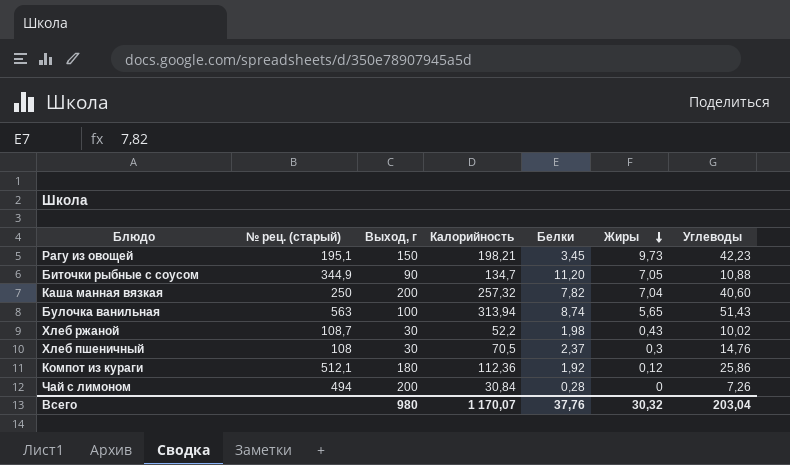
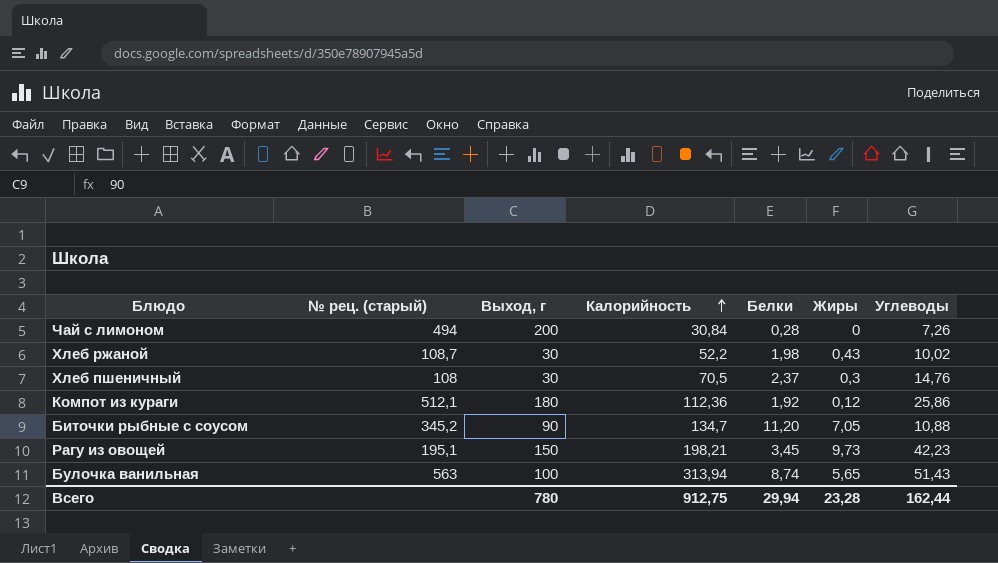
row order: Жиры descending -> Калорийность ascending
row Каша манная вязкая: 250 | 200 | 257,32 | 7,82 | 7,04 | 40,60 -> none
Биточки рыбные с соусом | № рец. (старый): 344,9 -> 345,2
Всего | Выход, г: 980 -> 780
Всего | Калорийность: 1 170,07 -> 912,75
Всего | Белки: 37,76 -> 29,94
Всего | Жиры: 30,32 -> 23,28
Всего | Углеводы: 203,04 -> 162,44

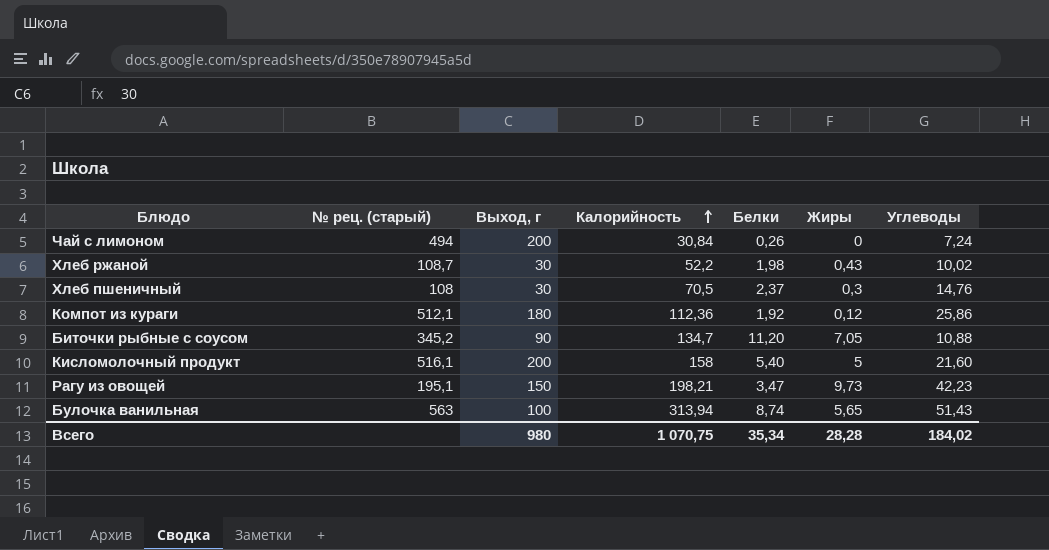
Чай с лимоном | Белки: 0,28 -> 0,26
Чай с лимоном | Углеводы: 7,26 -> 7,24
row Кисломолочный продукт: none -> 516,1 | 200 | 158 | 5,40 | 5 | 21,60
Рагу из овощей | Белки: 3,45 -> 3,47
Всего | Выход, г: 780 -> 980
Всего | Калорийность: 912,75 -> 1 070,75
Всего | Белки: 29,94 -> 35,34
Всего | Жиры: 23,28 -> 28,28
Всего | Углеводы: 162,44 -> 184,02

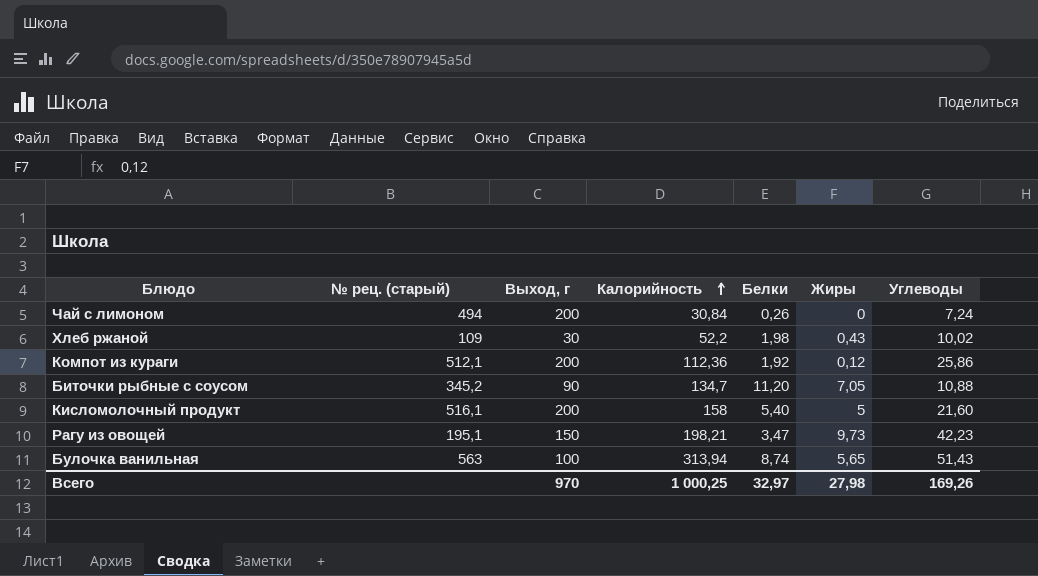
row Хлеб пшеничный: 108 | 30 | 70,5 | 2,37 | 0,3 | 14,76 -> none
Хлеб ржаной | № рец. (старый): 108,7 -> 109
Компот из кураги | Выход, г: 180 -> 200
Всего | Выход, г: 980 -> 970
Всего | Калорийность: 1 070,75 -> 1 000,25
Всего | Белки: 35,34 -> 32,97
Всего | Жиры: 28,28 -> 27,98
Всего | Углеводы: 184,02 -> 169,26

